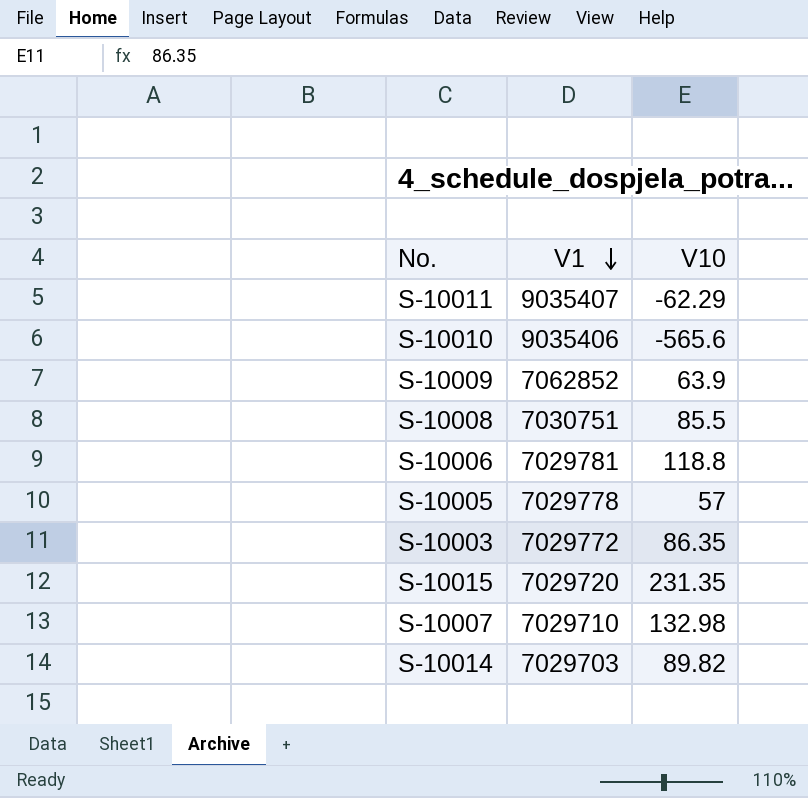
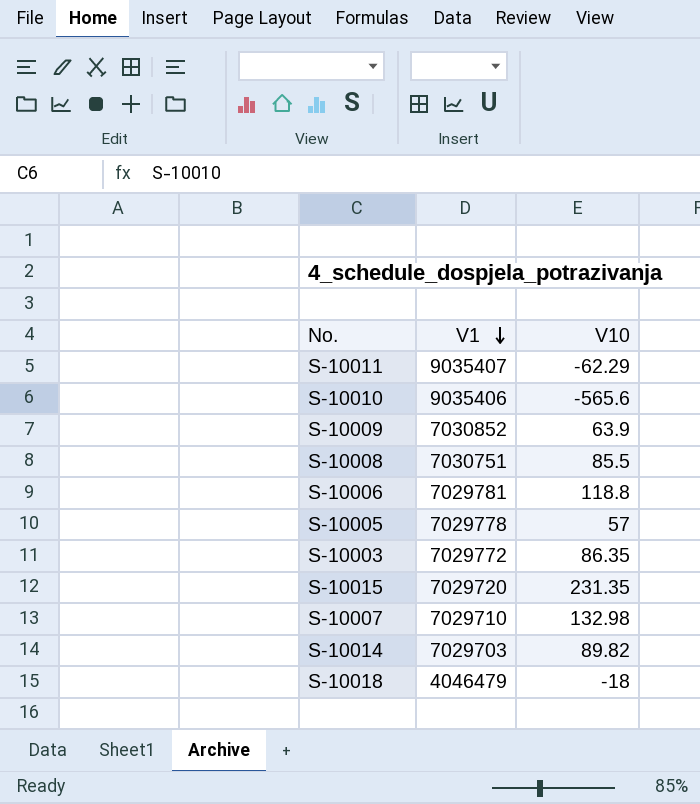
S-10009 | V1: 7062852 -> 7030852
row S-10018: none -> 4046479 | -18

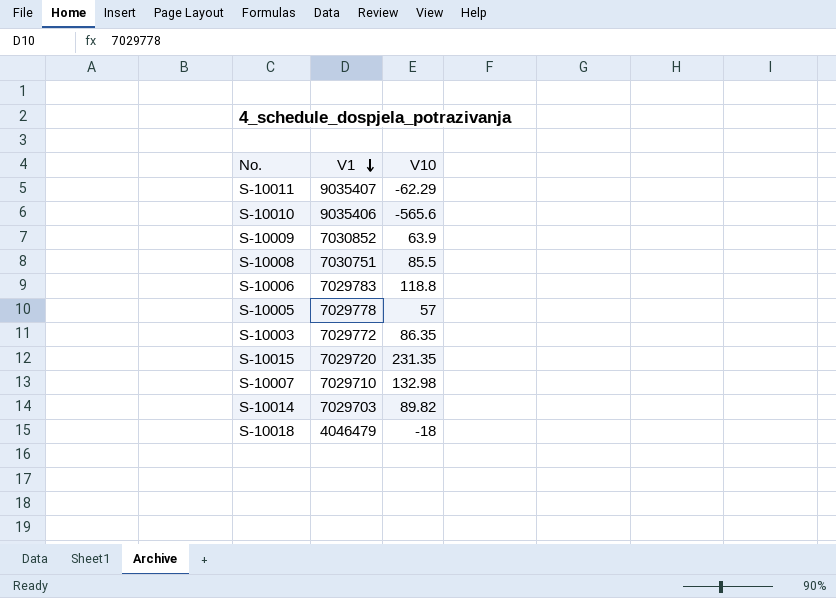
S-10006 | V1: 7029781 -> 7029783

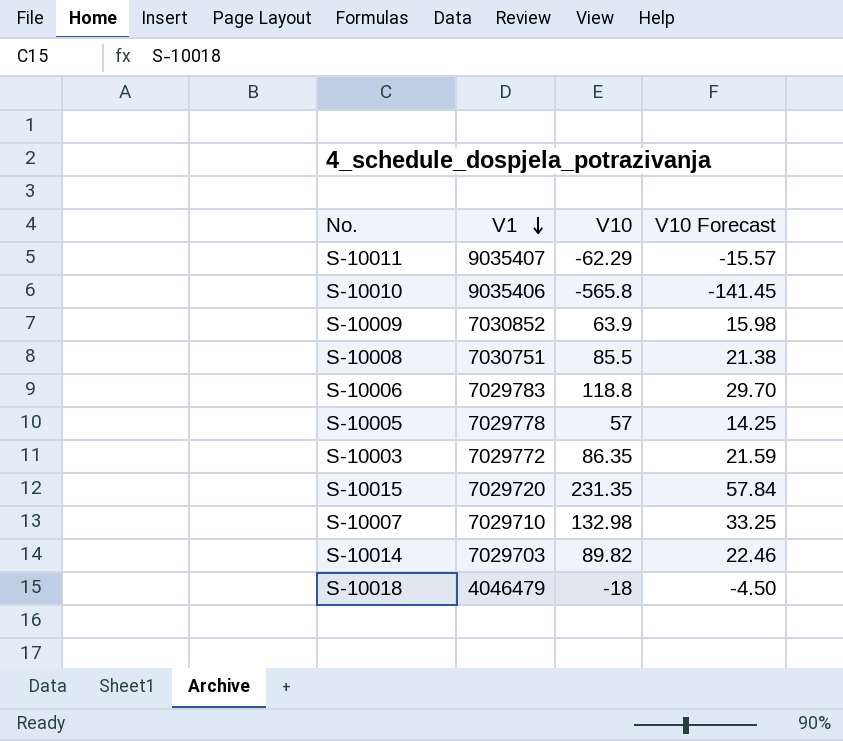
column V10 Forecast | formula: none -> [V10] * 0.25
S-10010 | V10: -565.6 -> -565.8

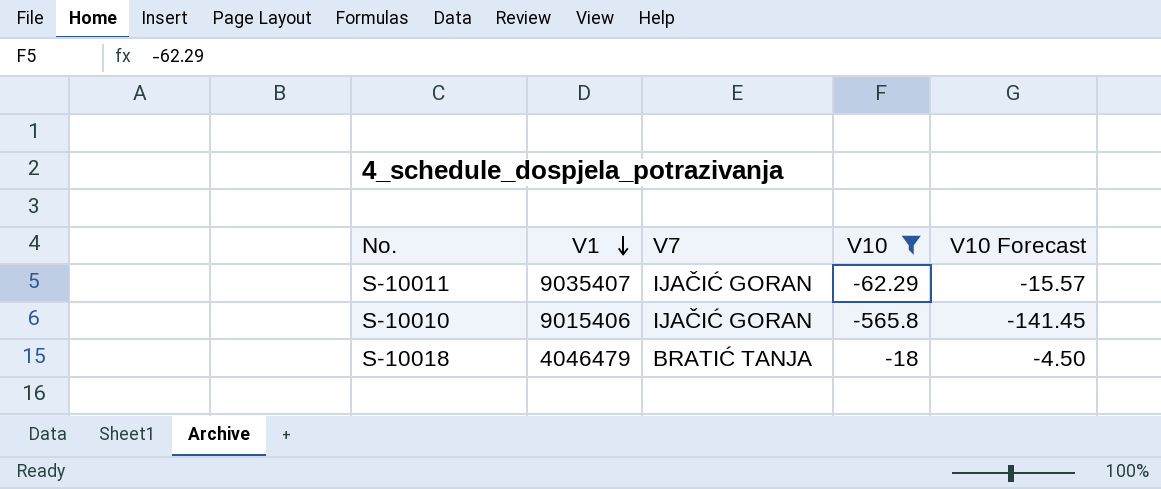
filter: none -> V10 <= -18
column V7 | position: none -> 3
S-10010 | V1: 9035406 -> 9015406

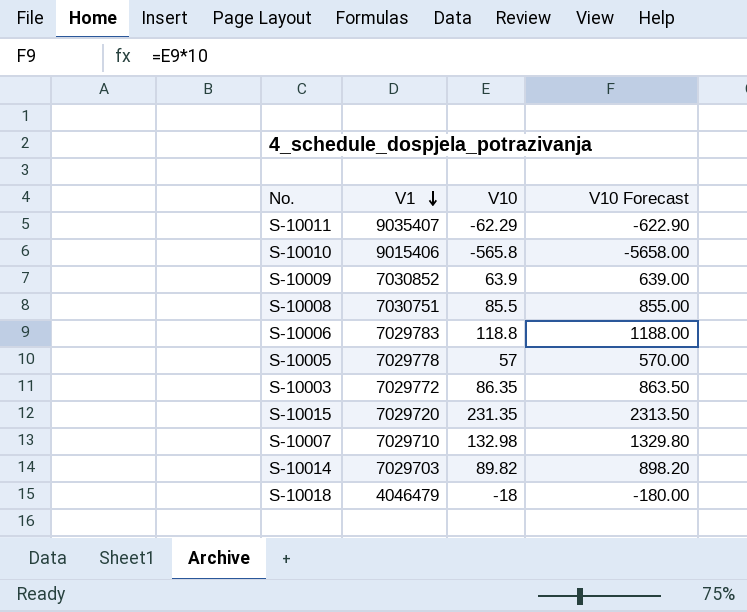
filter: V10 <= -18 -> none
column V7 | position: 3 -> none
column V10 Forecast | formula: [V10] * 0.25 -> [V10] * 10

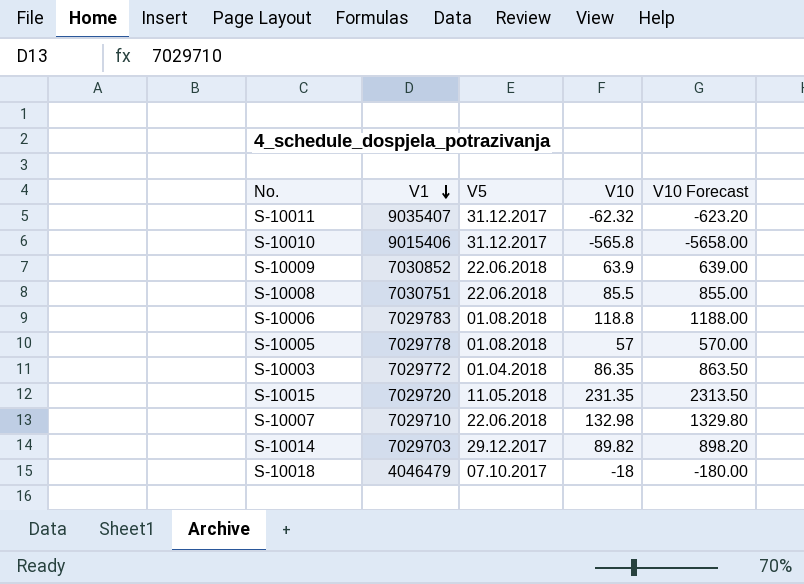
column V5 | position: none -> 3
S-10011 | V10: -62.29 -> -62.32
S-10011 | V10 Forecast: -622.90 -> -623.20

